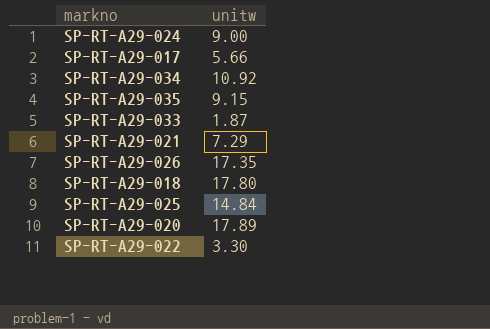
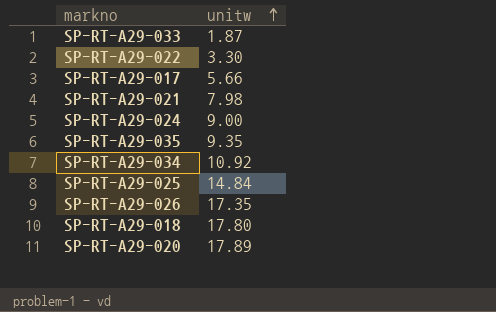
row order: none -> unitw ascending
SP-RT-A29-021 | unitw: 7.29 -> 7.98
SP-RT-A29-035 | unitw: 9.15 -> 9.35

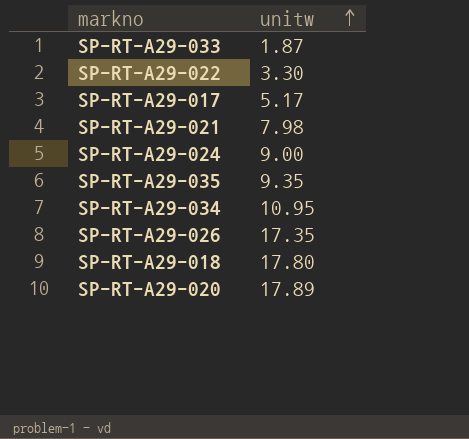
row SP-RT-A29-025: 14.84 -> none
SP-RT-A29-017 | unitw: 5.66 -> 5.17
SP-RT-A29-034 | unitw: 10.92 -> 10.95

